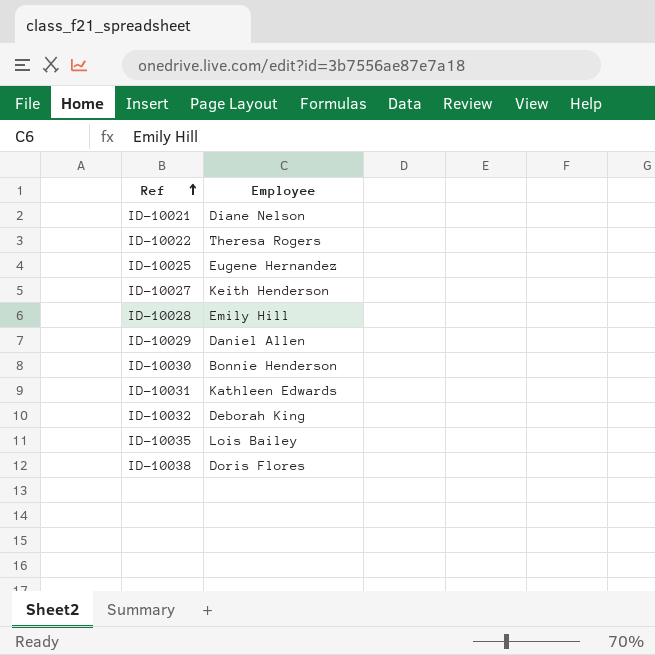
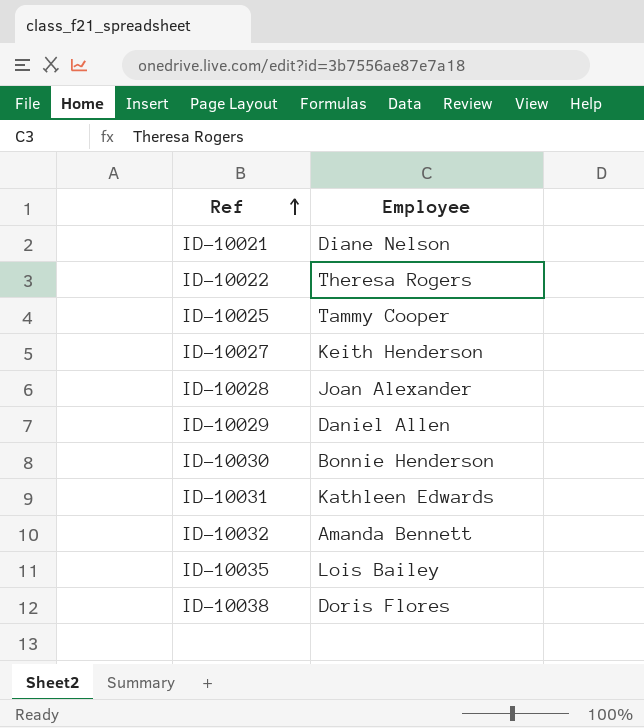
ID-10025 | Employee: Eugene Hernandez -> Tammy Cooper
ID-10028 | Employee: Emily Hill -> Joan Alexander
ID-10032 | Employee: Deborah King -> Amanda Bennett

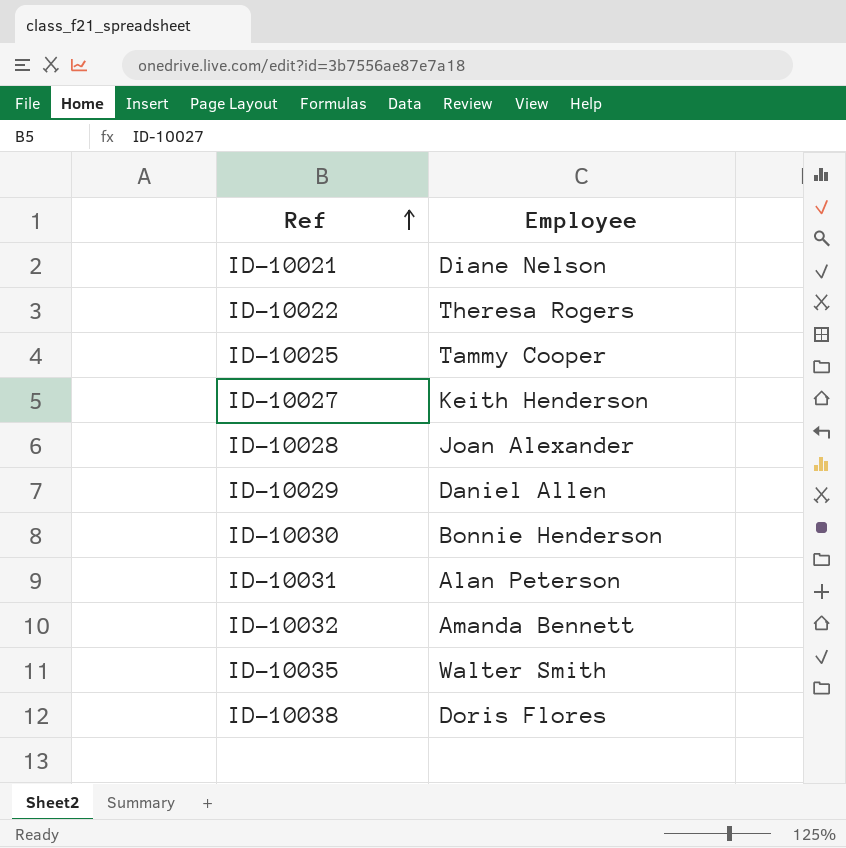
ID-10031 | Employee: Kathleen Edwards -> Alan Peterson
ID-10035 | Employee: Lois Bailey -> Walter Smith

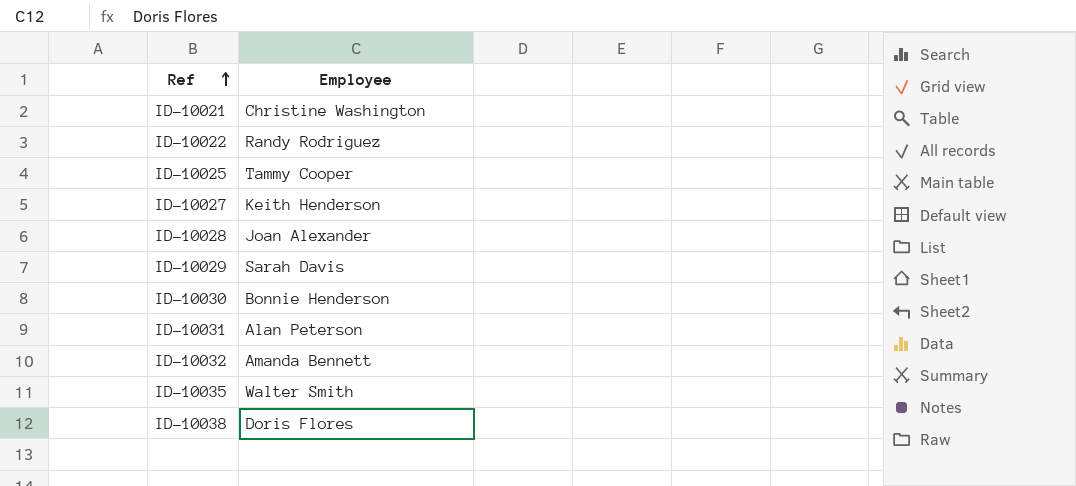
ID-10021 | Employee: Diane Nelson -> Christine Washington
ID-10022 | Employee: Theresa Rogers -> Randy Rodriguez
ID-10029 | Employee: Daniel Allen -> Sarah Davis

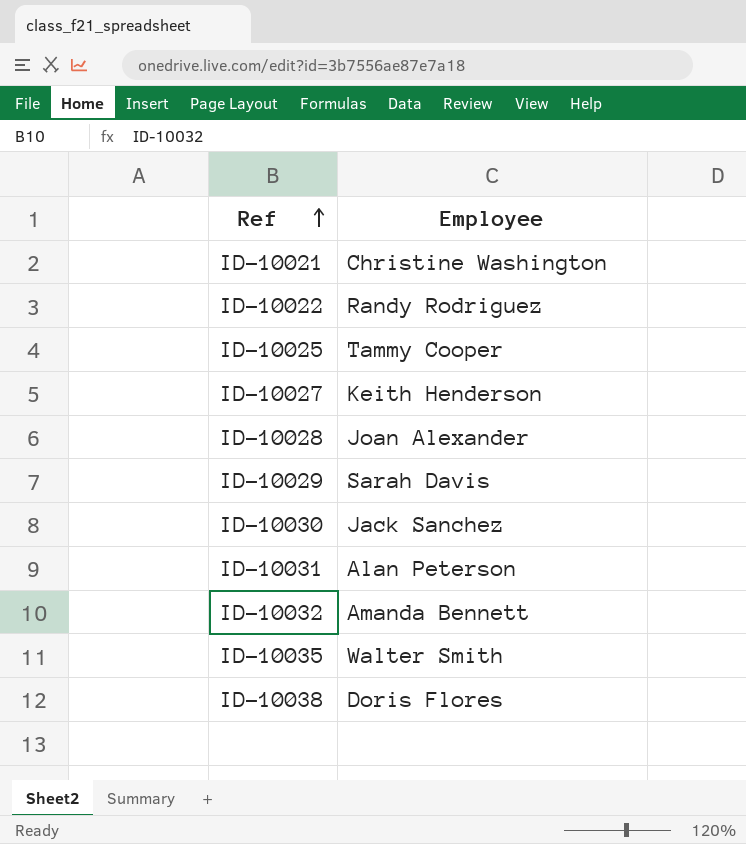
ID-10030 | Employee: Bonnie Henderson -> Jack Sanchez

